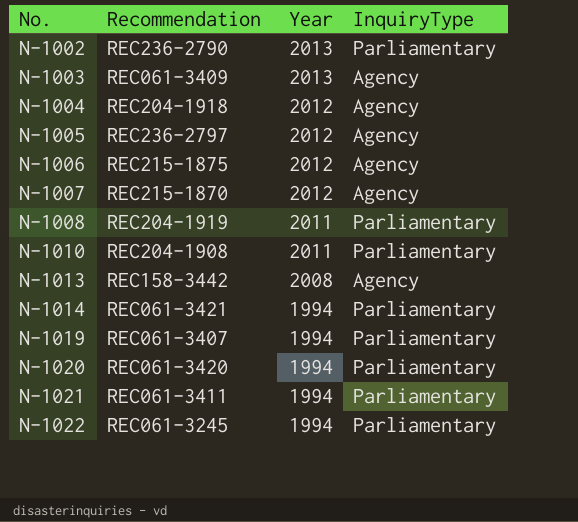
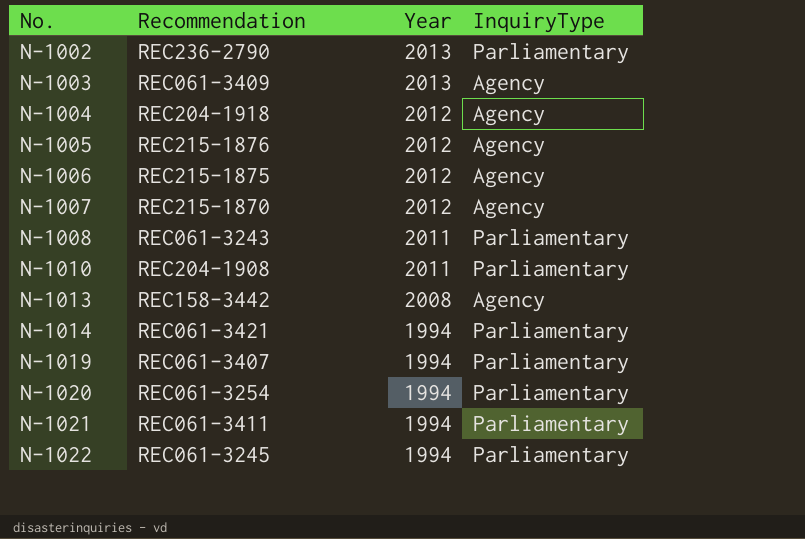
N-1005 | Recommendation: REC236-2797 -> REC215-1876
N-1008 | Recommendation: REC204-1919 -> REC061-3243
N-1020 | Recommendation: REC061-3420 -> REC061-3254

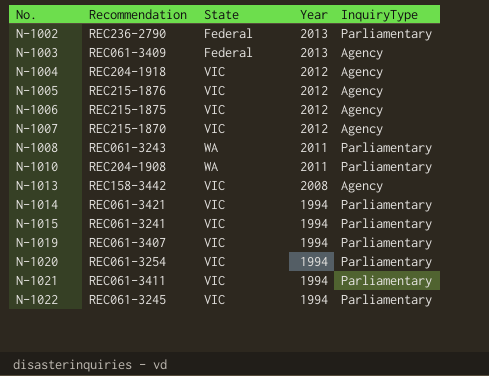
column State | position: none -> 3
row N-1015: none -> REC061-3241 | VIC | 1994 | Parliamentary

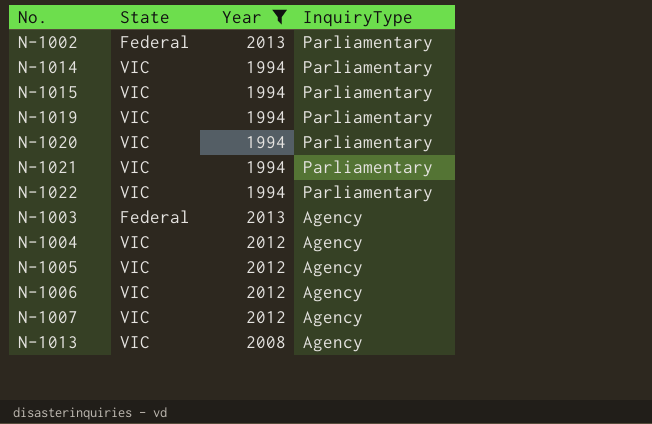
filter: none -> Year != 2011
row order: No. ascending -> InquiryType descending
column Recommendation | position: 2 -> none

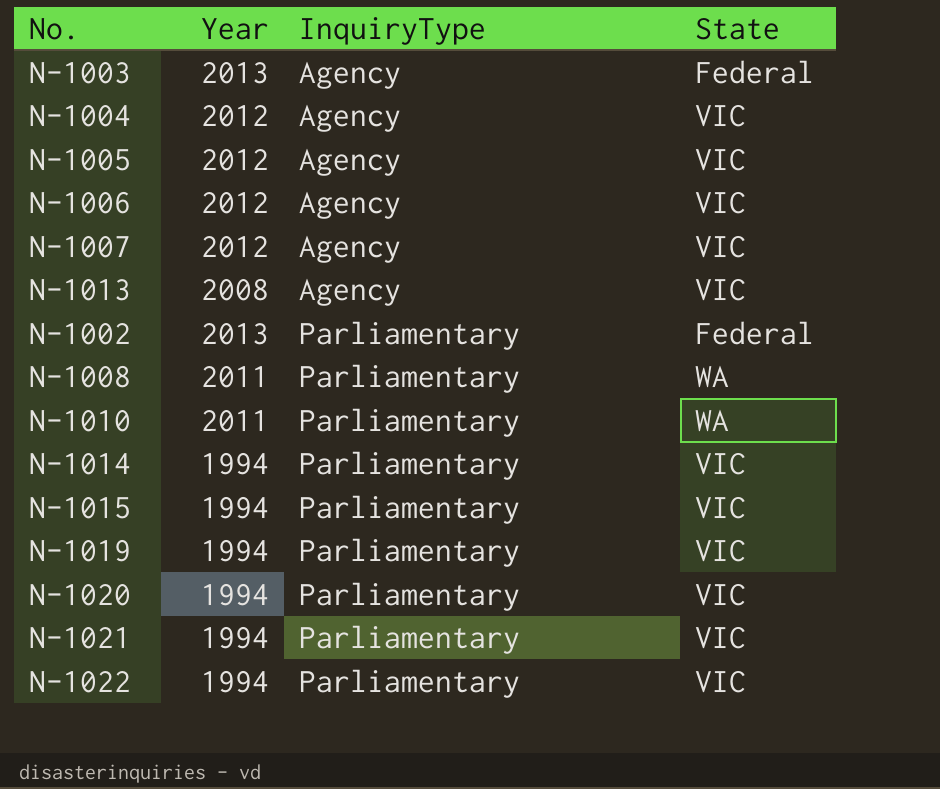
filter: Year != 2011 -> none
row order: InquiryType descending -> InquiryType ascending
column State | position: 2 -> 4

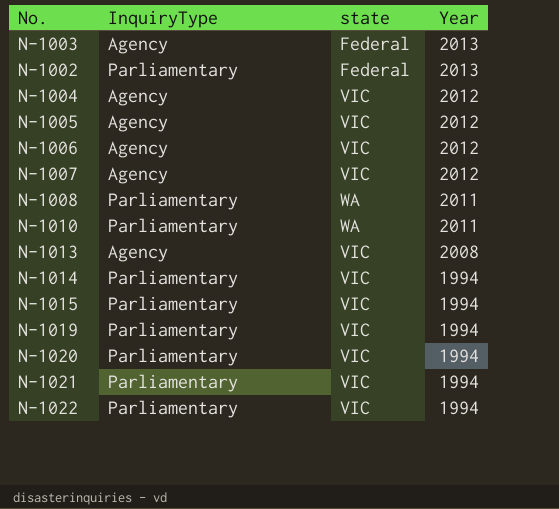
row order: InquiryType ascending -> Year descending
column name: State -> state
column Year | position: 2 -> 4

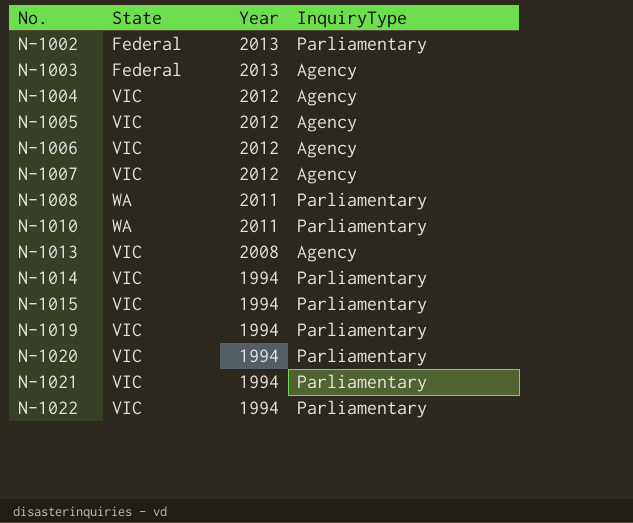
row order: Year descending -> No. ascending
column name: state -> State
column InquiryType | position: 2 -> 4

